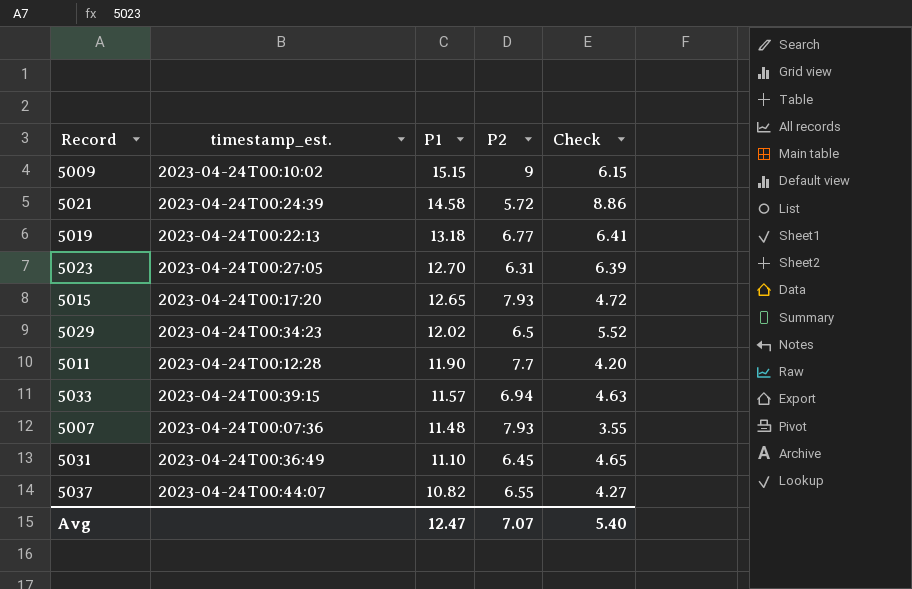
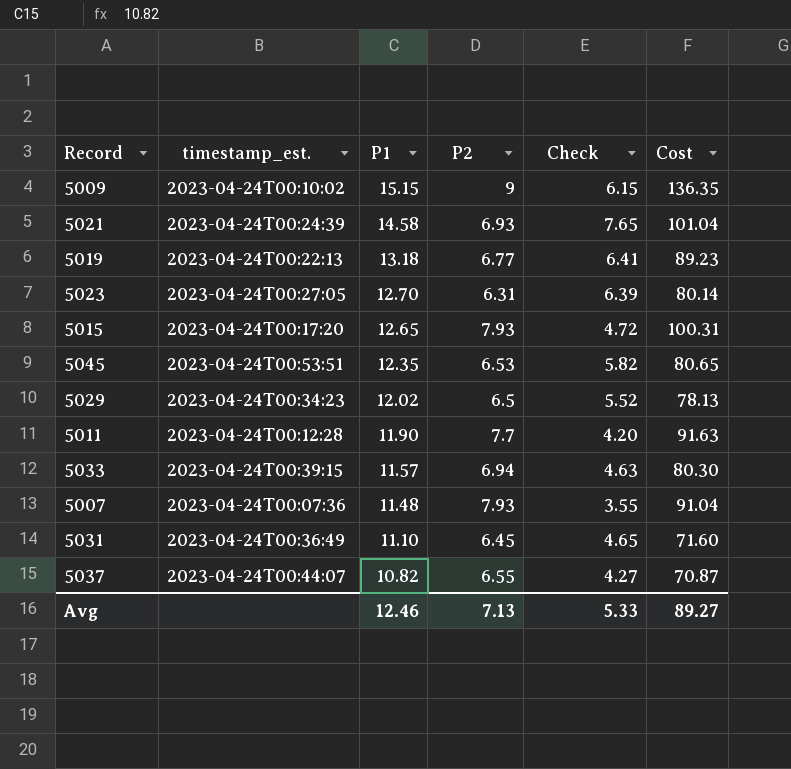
column Cost | formula: none -> [P1] * [P2]
5021 | P2: 5.72 -> 6.93
5021 | Check: 8.86 -> 7.65
row 5045: none -> 2023-04-24T00:53:51 | 12.35 | 6.53 | 5.82 | 80.65
Avg | P1: 12.47 -> 12.46
Avg | P2: 7.07 -> 7.13
Avg | Check: 5.40 -> 5.33

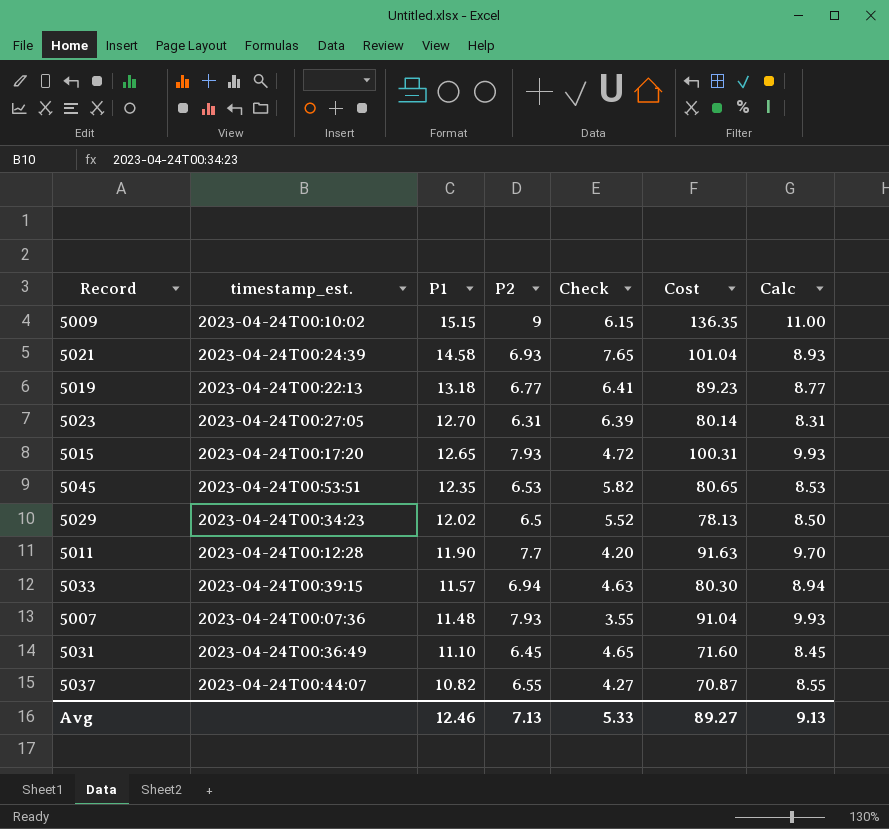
column Calc | formula: none -> [P2] + 2

